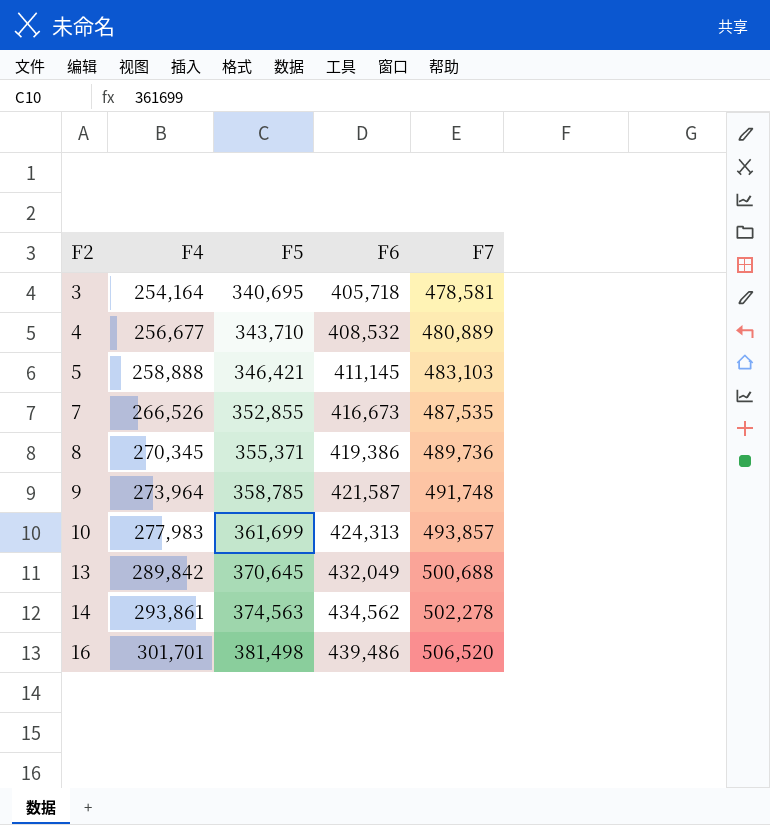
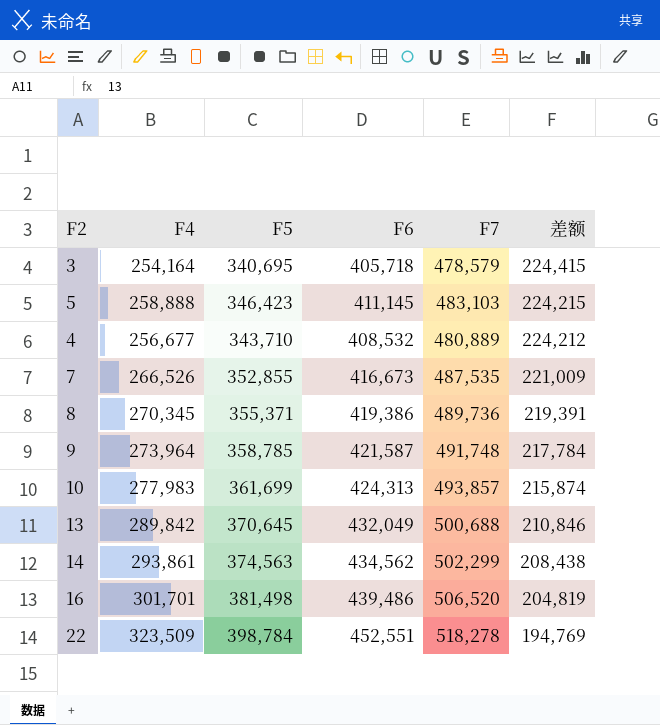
row order: F2 ascending -> 差额 descending
column 差额 | formula: none -> [F7] - [F4]
3 | F7: 478,581 -> 478,579
5 | F5: 346,421 -> 346,423
14 | F7: 502,278 -> 502,299
row 22: none -> 323,509 | 398,784 | 452,551 | 518,278 | 194,769

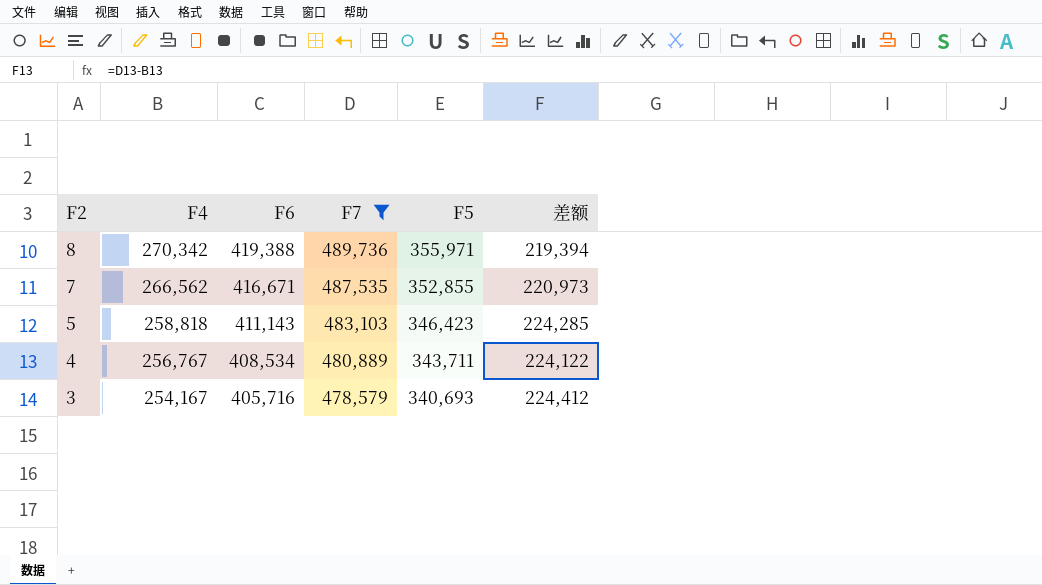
filter: none -> F7 <= 489,736
row order: 差额 descending -> F2 descending
column F5 | position: 3 -> 5
8 | F4: 270,345 -> 270,342
8 | F6: 419,386 -> 419,388
8 | F5: 355,371 -> 355,971
8 | 差额: 219,391 -> 219,394
7 | F4: 266,526 -> 266,562
7 | F6: 416,673 -> 416,671
7 | 差额: 221,009 -> 220,973
5 | F4: 258,888 -> 258,818
5 | F6: 411,145 -> 411,143
5 | 差额: 224,215 -> 224,285
4 | F4: 256,677 -> 256,767
4 | F6: 408,532 -> 408,534
4 | F5: 343,710 -> 343,711
4 | 差额: 224,212 -> 224,122
3 | F4: 254,164 -> 254,167
3 | F6: 405,718 -> 405,716
3 | F5: 340,695 -> 340,693
3 | 差额: 224,415 -> 224,412

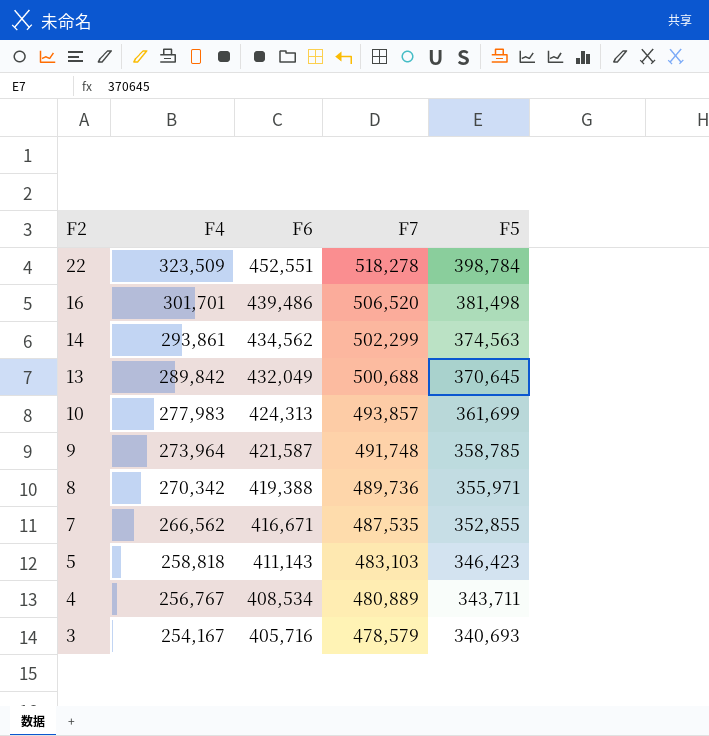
filter: F7 <= 489,736 -> none
column 差额 | formula: [F7] - [F4] -> none

